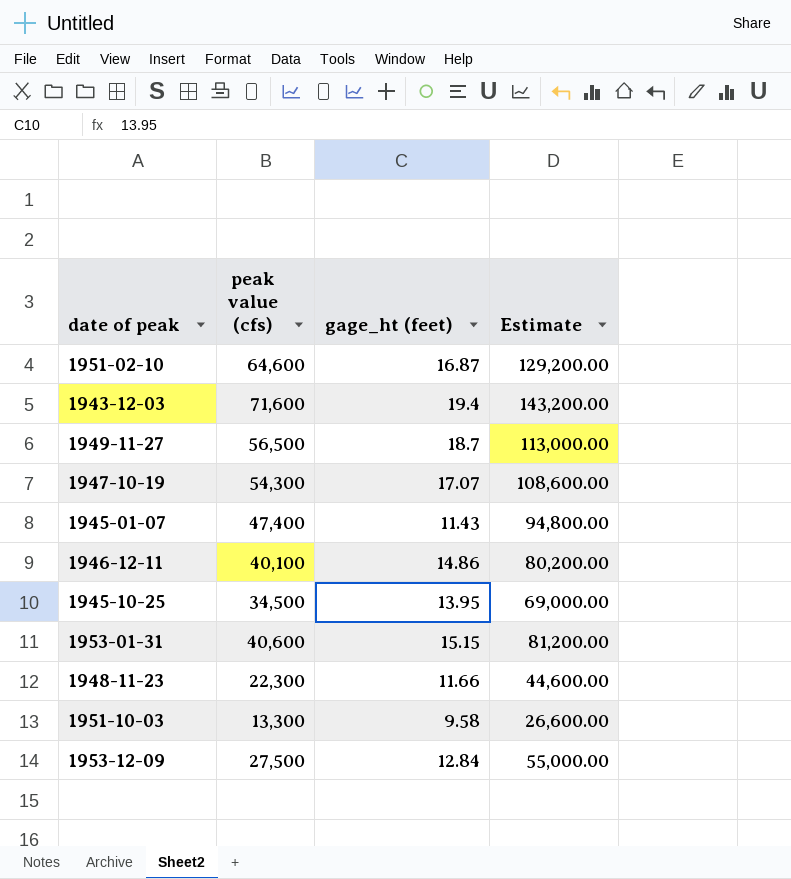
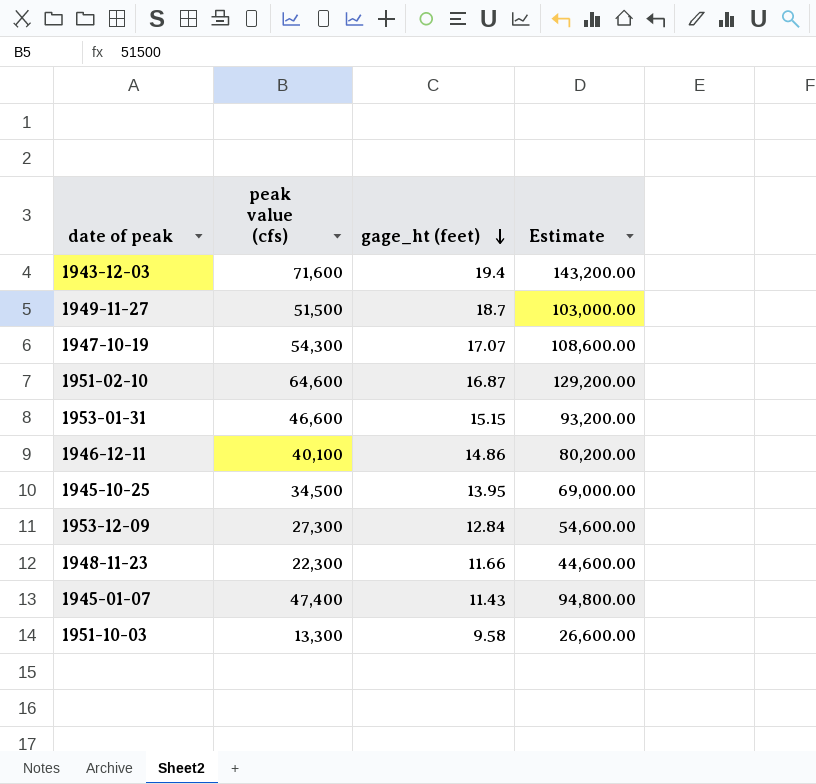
row order: none -> gage_ht (feet) descending
1949-11-27 | peak value (cfs): 56,500 -> 51,500
1949-11-27 | Estimate: 113,000.00 -> 103,000.00
1953-01-31 | peak value (cfs): 40,600 -> 46,600
1953-01-31 | Estimate: 81,200.00 -> 93,200.00
1953-12-09 | peak value (cfs): 27,500 -> 27,300
1953-12-09 | Estimate: 55,000.00 -> 54,600.00

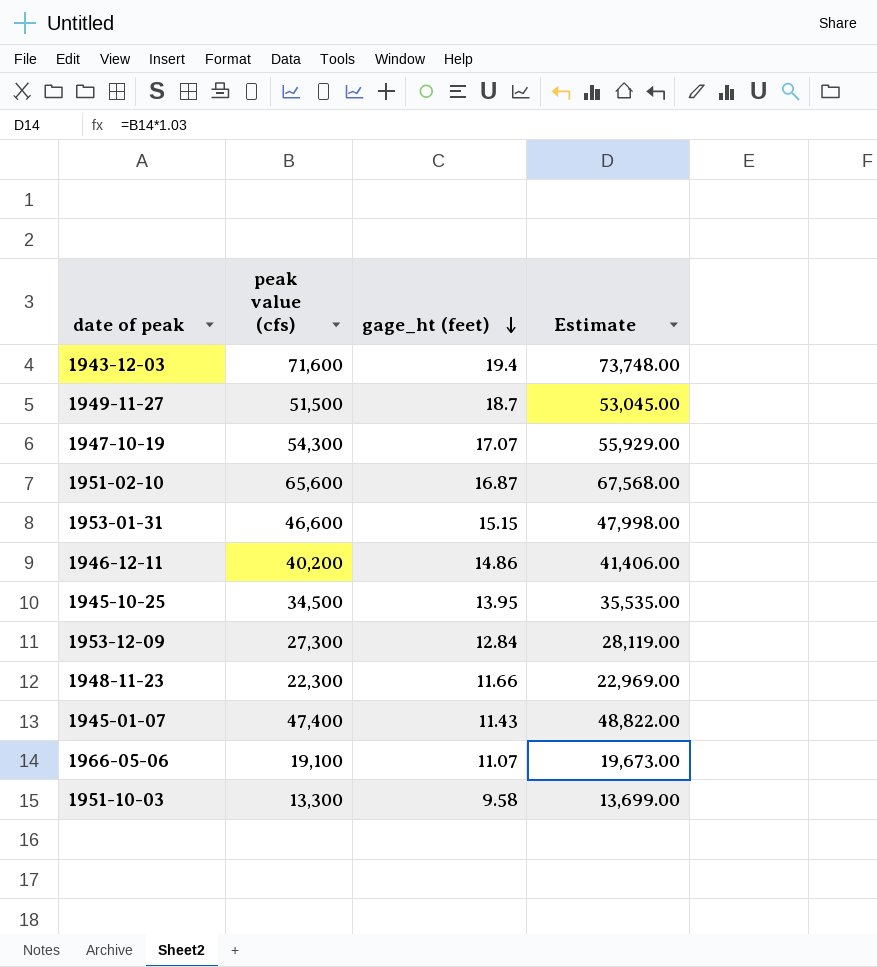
column Estimate | formula: [peak value (cfs)] * 2 -> [peak value (cfs)] * 1.03
1951-02-10 | peak value (cfs): 64,600 -> 65,600
1946-12-11 | peak value (cfs): 40,100 -> 40,200
row 1966-05-06: none -> 19,100 | 11.07 | 19,673.00

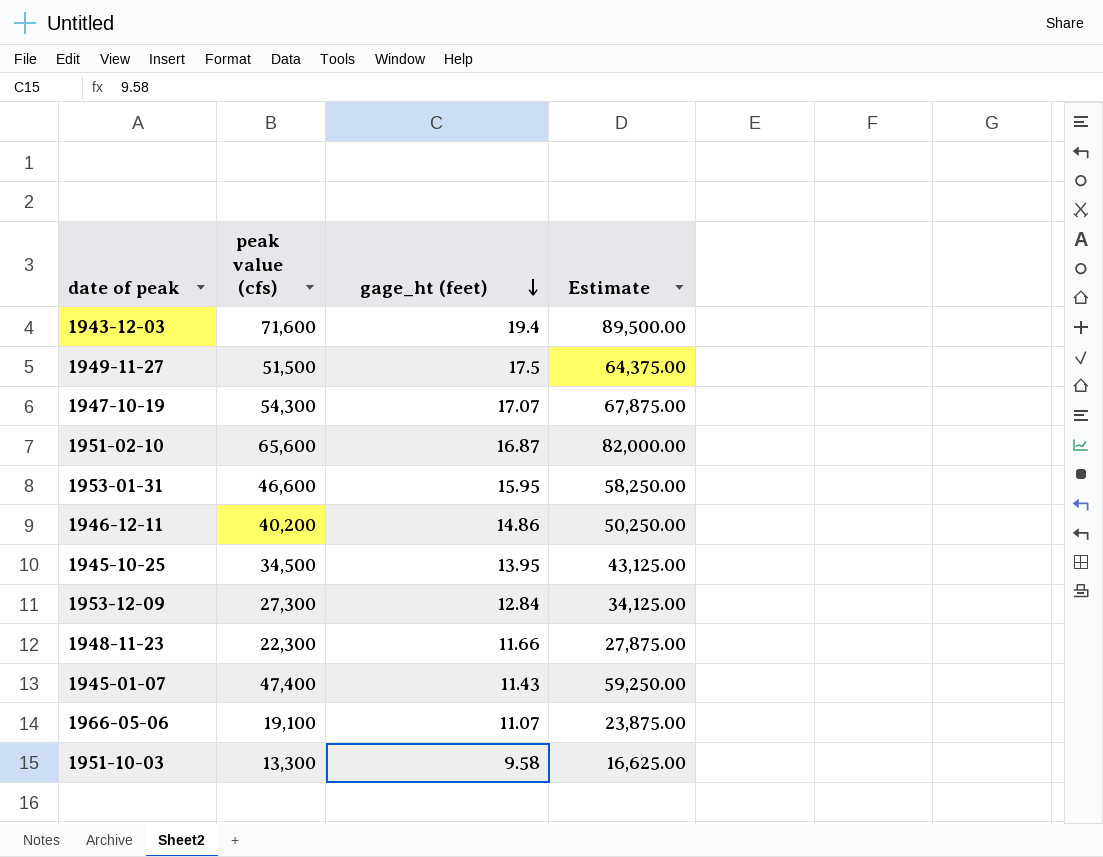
column Estimate | formula: [peak value (cfs)] * 1.03 -> [peak value (cfs)] * 1.25
1949-11-27 | gage_ht (feet): 18.7 -> 17.5
1953-01-31 | gage_ht (feet): 15.15 -> 15.95

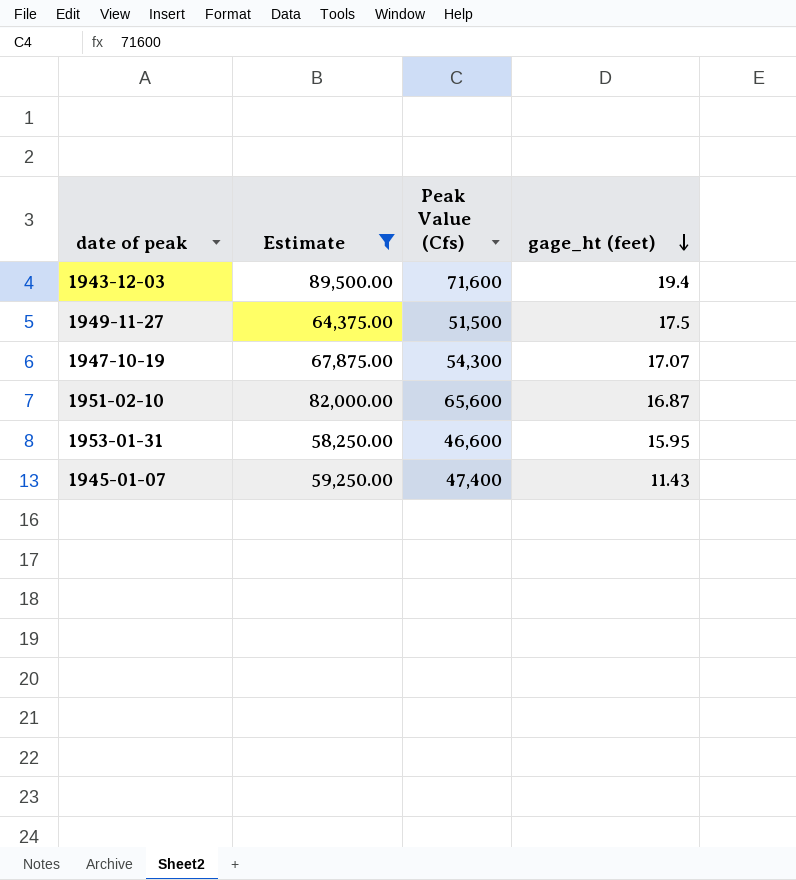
filter: none -> Estimate >= 58,250.00
column Estimate | position: 4 -> 2
column name: peak value (cfs) -> Peak Value (Cfs)

